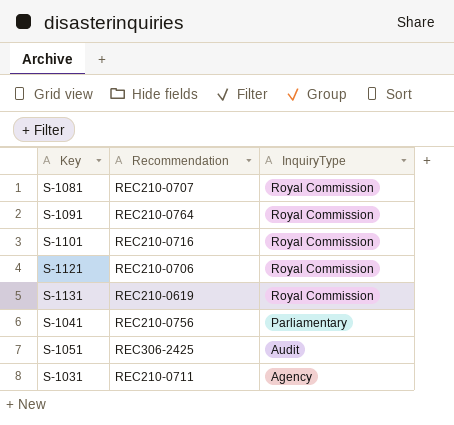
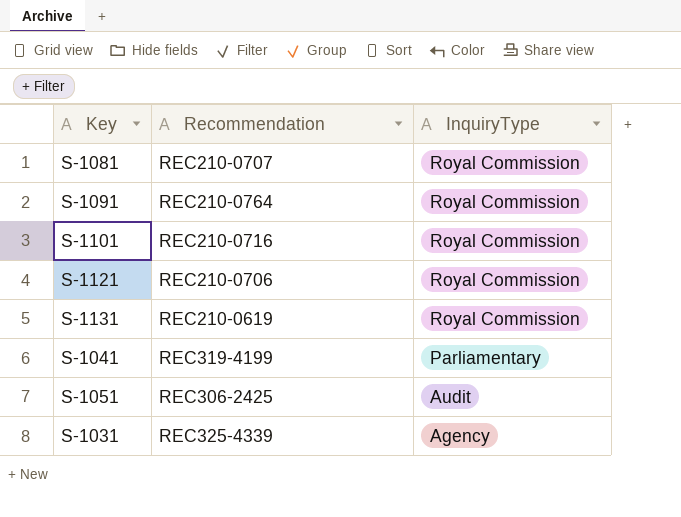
S-1041 | Recommendation: REC210-0756 -> REC319-4199
S-1031 | Recommendation: REC210-0711 -> REC325-4339

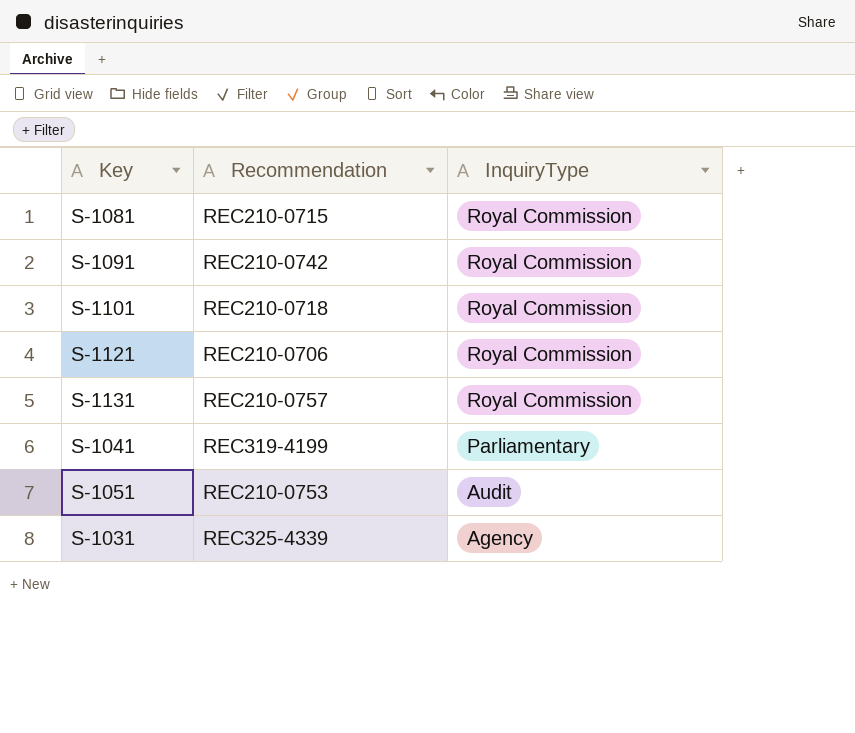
S-1081 | Recommendation: REC210-0707 -> REC210-0715
S-1091 | Recommendation: REC210-0764 -> REC210-0742
S-1101 | Recommendation: REC210-0716 -> REC210-0718
S-1131 | Recommendation: REC210-0619 -> REC210-0757
S-1051 | Recommendation: REC306-2425 -> REC210-0753

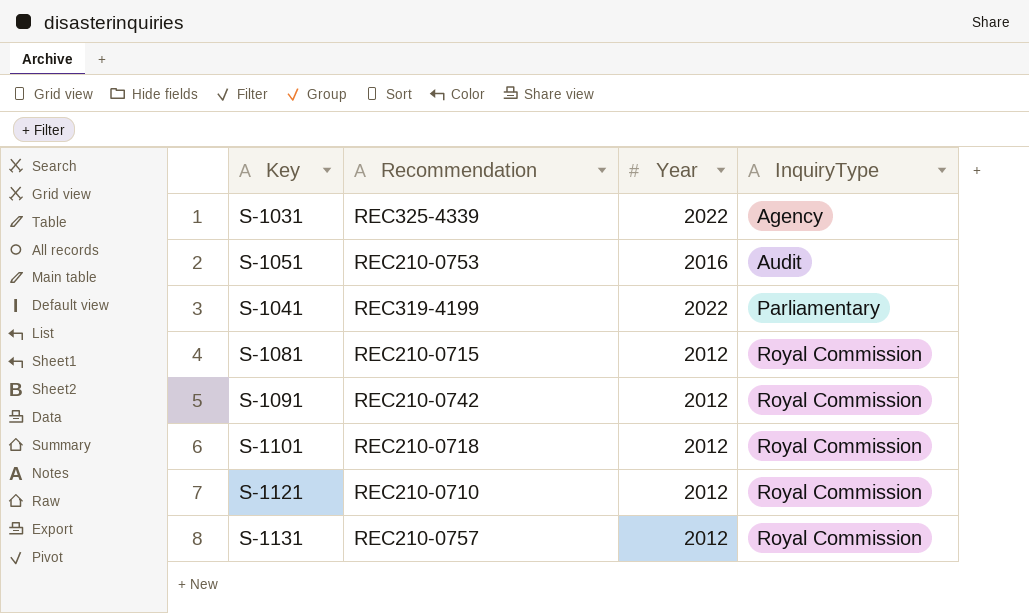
row order: InquiryType descending -> InquiryType ascending
column Year | position: none -> 3
S-1121 | Recommendation: REC210-0706 -> REC210-0710

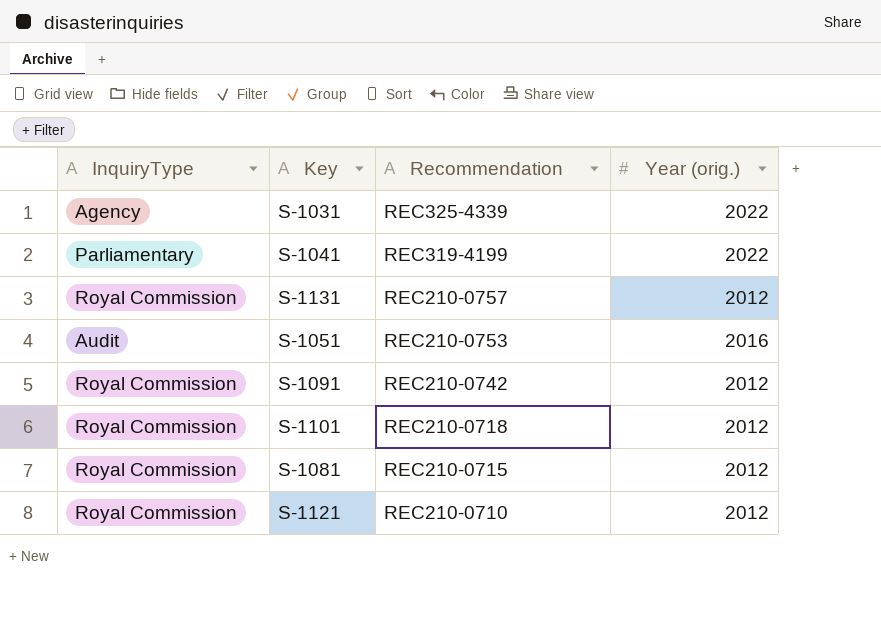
row order: InquiryType ascending -> Recommendation descending
column InquiryType | position: 4 -> 1
column name: Year -> Year (orig.)

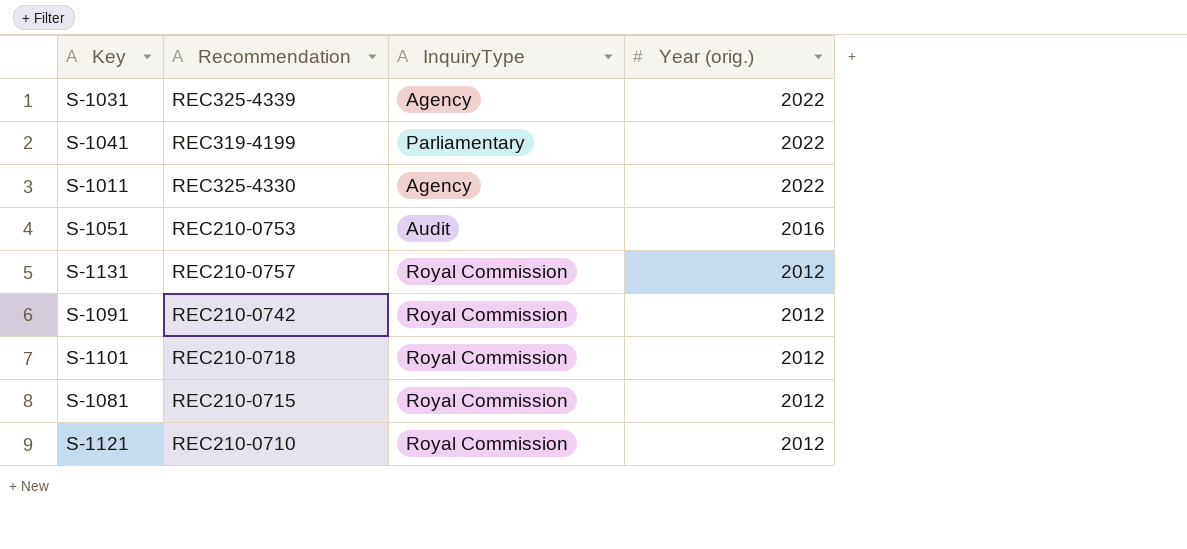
row order: Recommendation descending -> Year (orig.) descending
column InquiryType | position: 1 -> 3
row S-1011: none -> REC325-4330 | Agency | 2022

